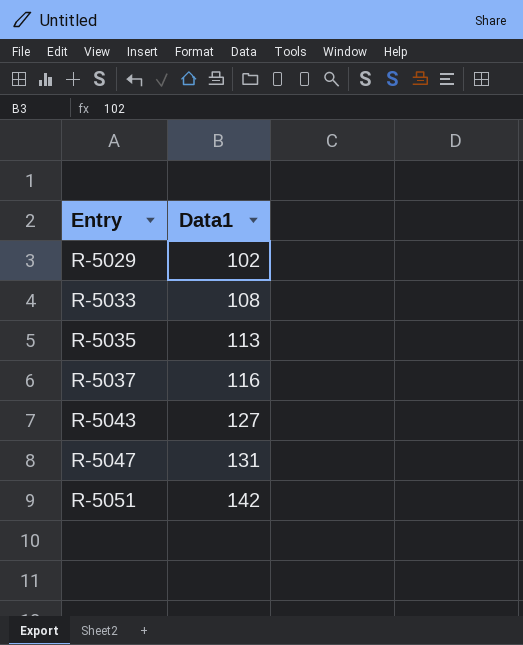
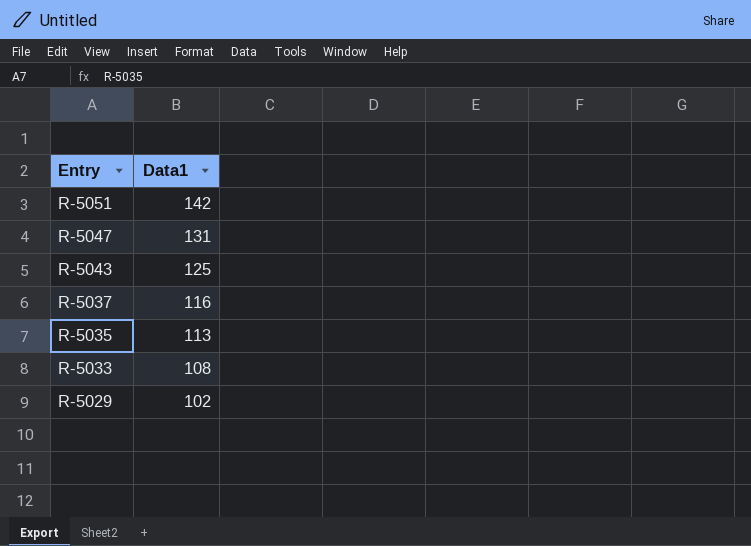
row order: Entry ascending -> Entry descending
R-5043 | Data1: 127 -> 125

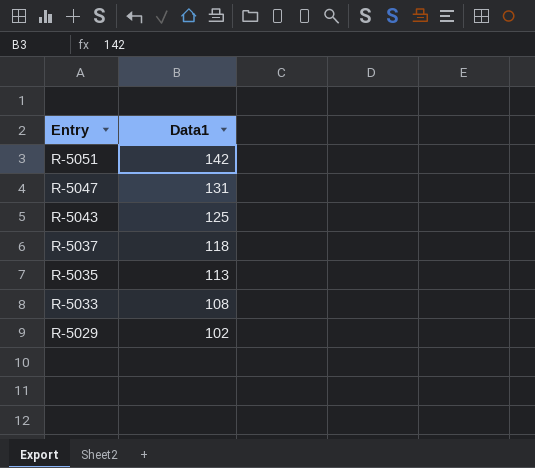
R-5037 | Data1: 116 -> 118

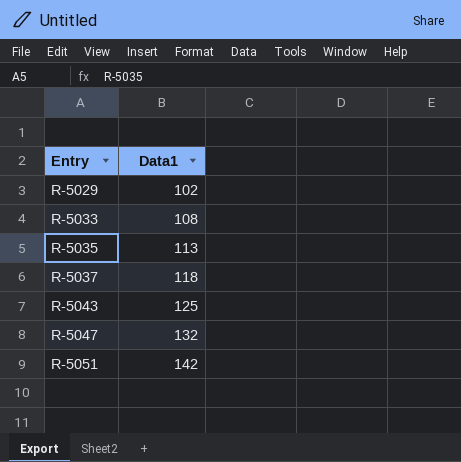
row order: Entry descending -> Entry ascending
R-5047 | Data1: 131 -> 132

